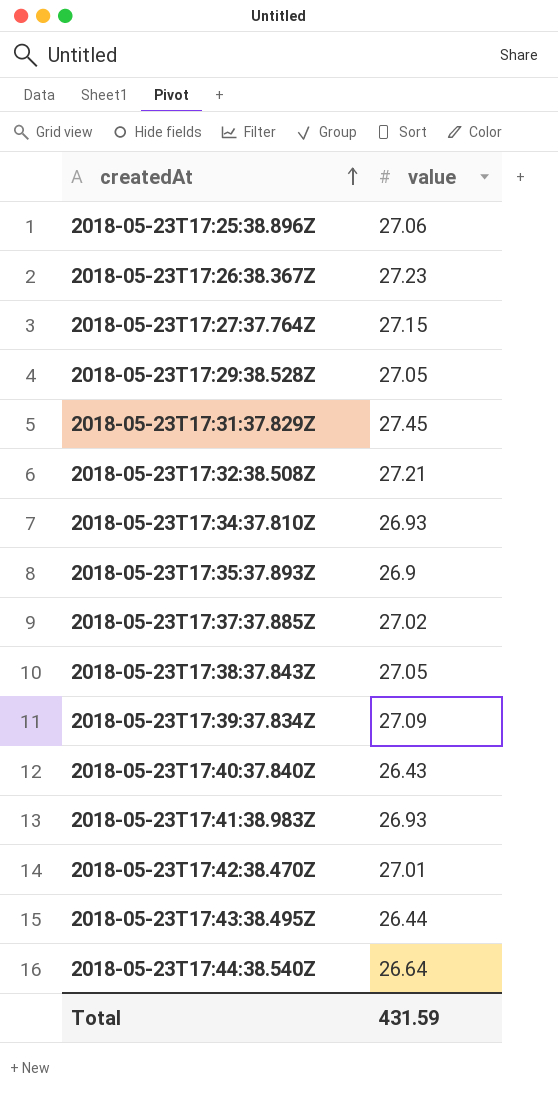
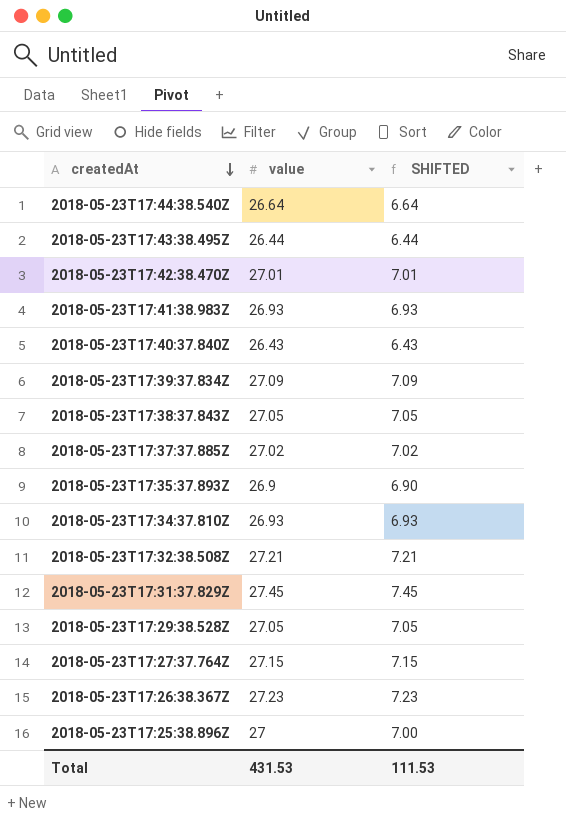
row order: createdAt ascending -> createdAt descending
column SHIFTED | formula: none -> [value] - 20
2018-05-23T17:25:38.896Z | value: 27.06 -> 27
Total | value: 431.59 -> 431.53

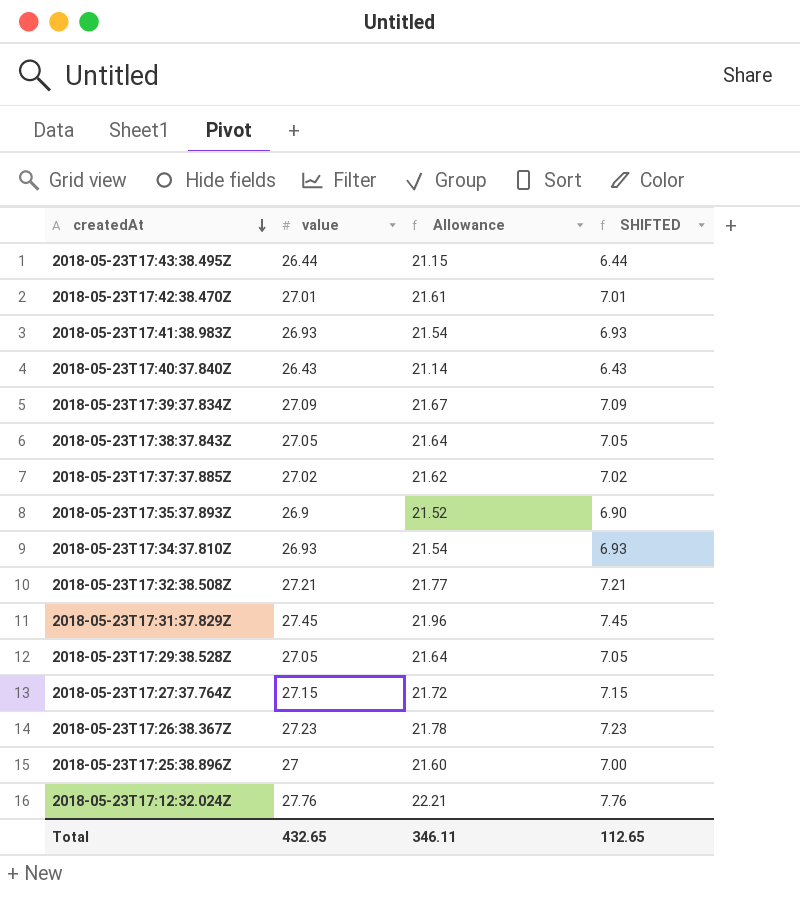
column Allowance | formula: none -> [value] * 0.8
row 2018-05-23T17:44:38.540Z: 26.64 | 6.64 -> none
row 2018-05-23T17:12:32.024Z: none -> 27.76 | 22.21 | 7.76
Total | value: 431.53 -> 432.65
Total | SHIFTED: 111.53 -> 112.65

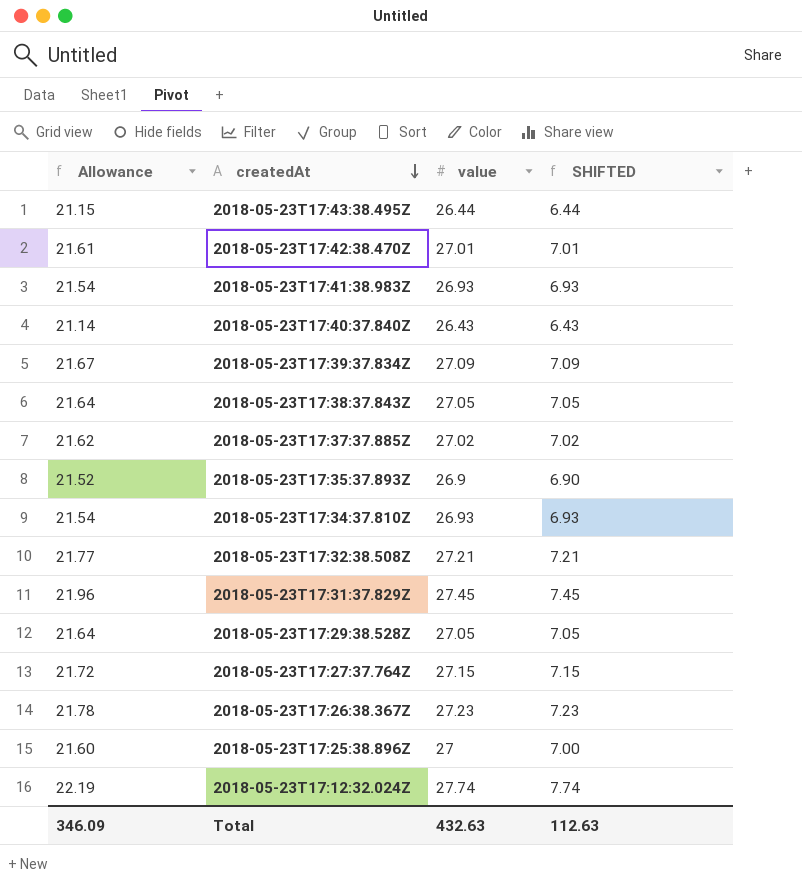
column Allowance | position: 3 -> 1
2018-05-23T17:12:32.024Z | Allowance: 22.21 -> 22.19
2018-05-23T17:12:32.024Z | value: 27.76 -> 27.74
2018-05-23T17:12:32.024Z | SHIFTED: 7.76 -> 7.74
Total | Allowance: 346.11 -> 346.09
Total | value: 432.65 -> 432.63
Total | SHIFTED: 112.65 -> 112.63

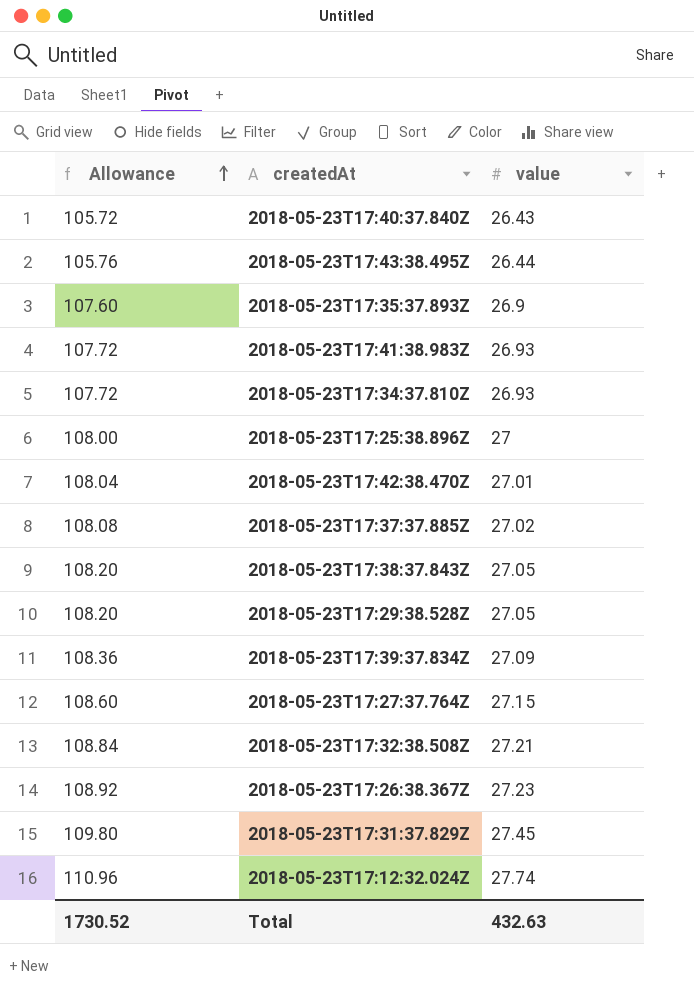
row order: createdAt descending -> Allowance ascending
column SHIFTED | formula: [value] - 20 -> none
column Allowance | formula: [value] * 0.8 -> [value] * 4
Total | Allowance: 346.09 -> 1730.52

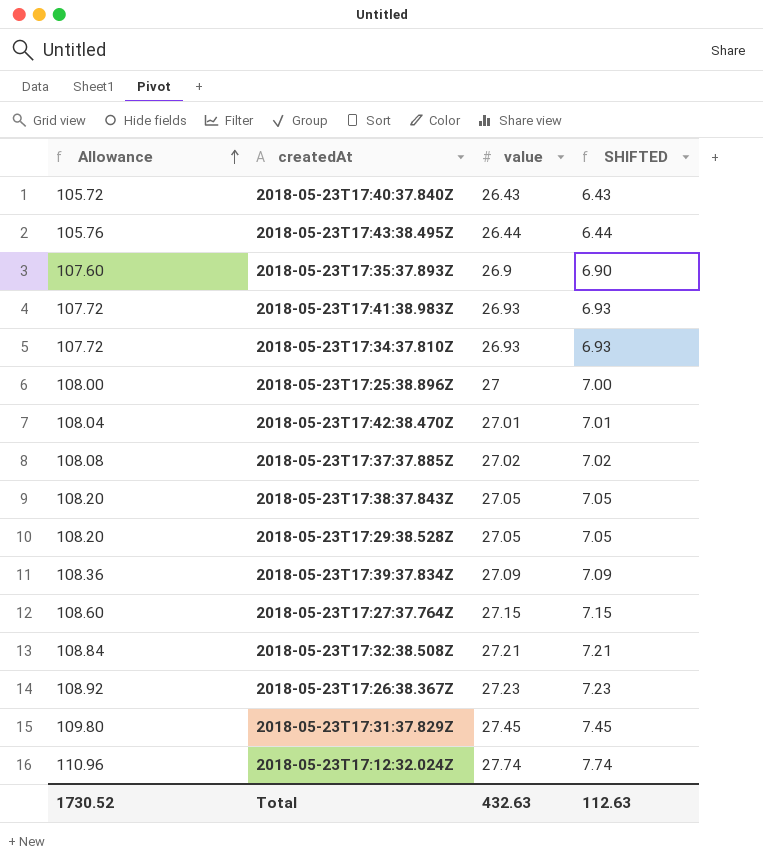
column SHIFTED | formula: none -> [value] - 20

